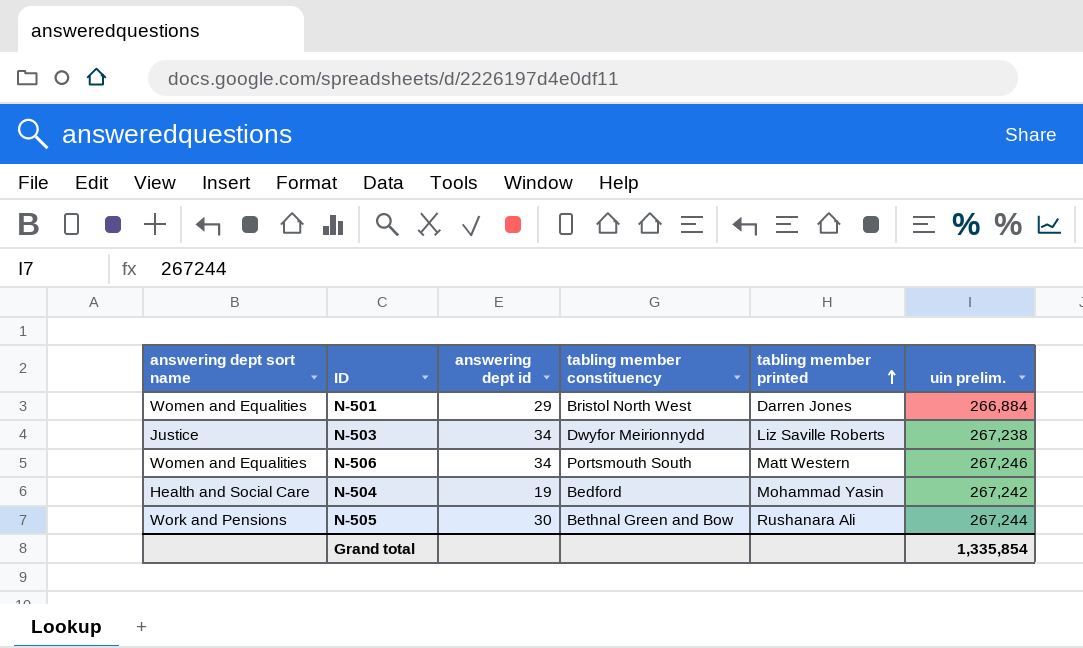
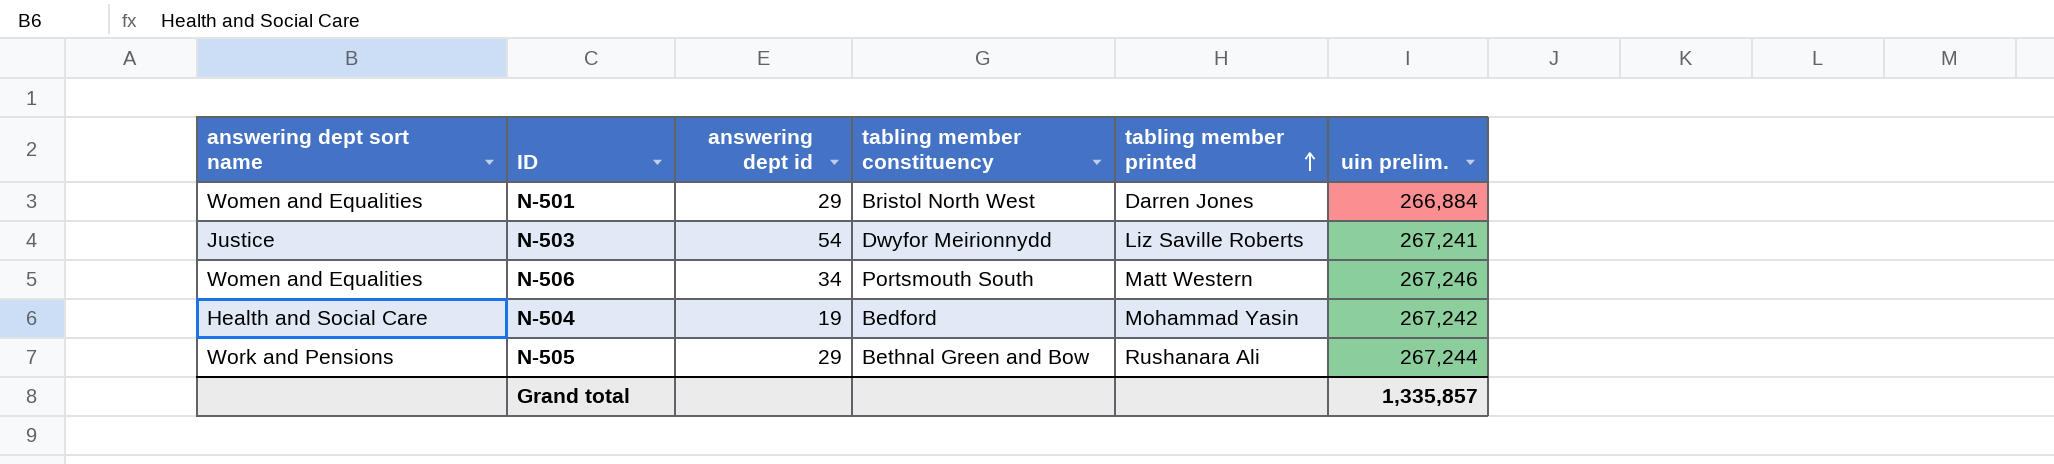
N-503 | answering dept id: 34 -> 54
N-503 | uin prelim.: 267,238 -> 267,241
N-505 | answering dept id: 30 -> 29
Grand total | uin prelim.: 1,335,854 -> 1,335,857

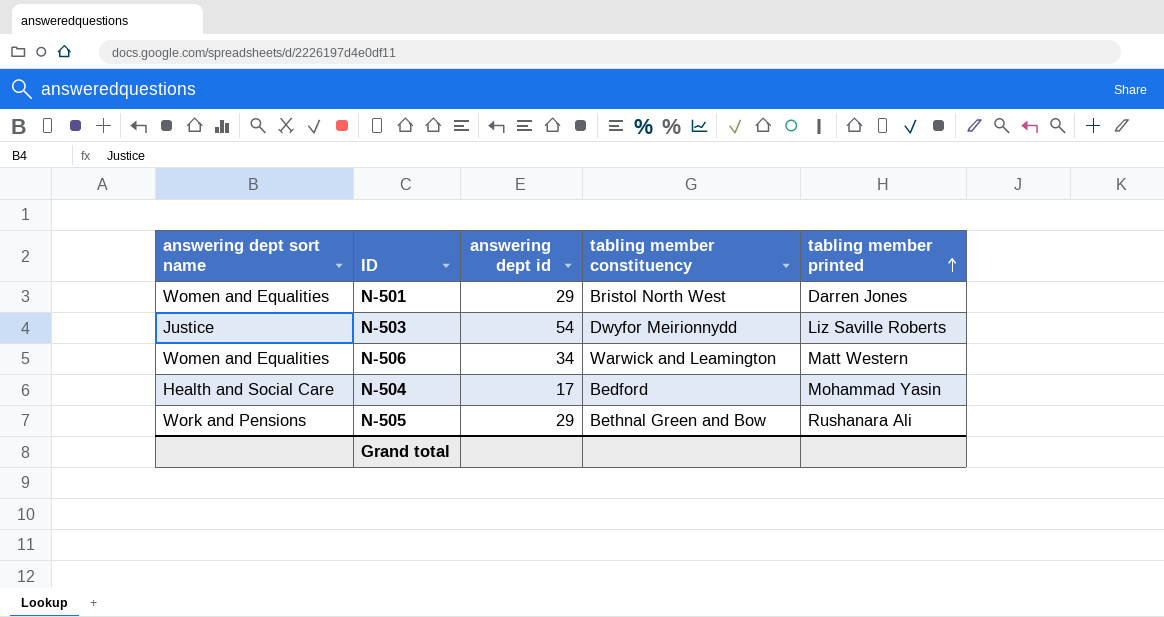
column uin prelim. | position: 6 -> none
N-506 | tabling member constituency: Portsmouth South -> Warwick and Leamington
N-504 | answering dept id: 19 -> 17

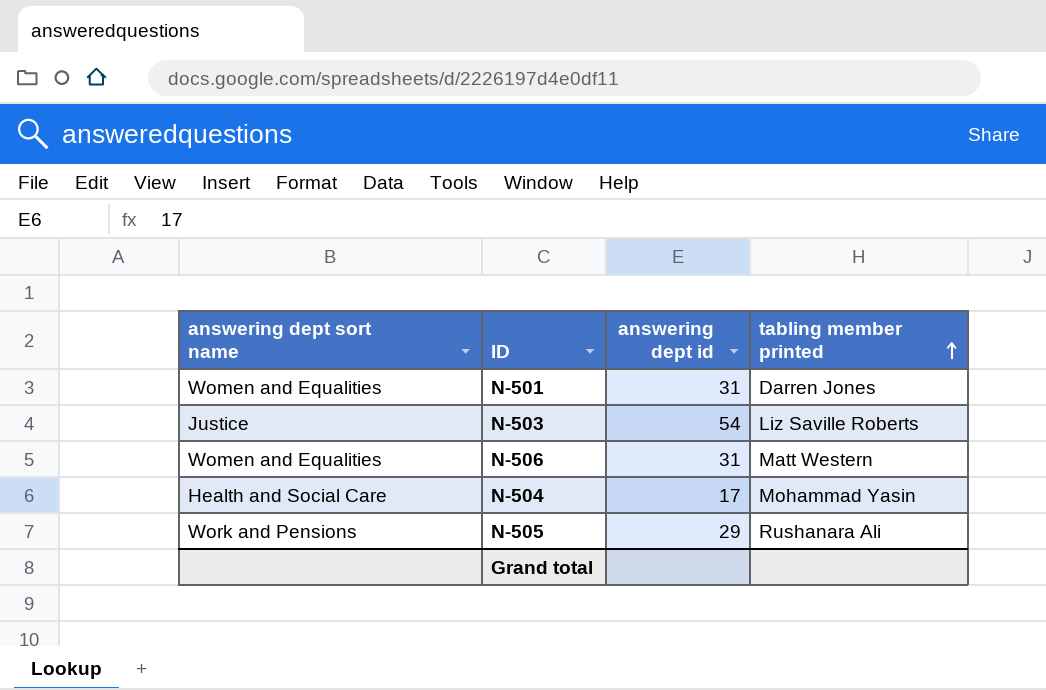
column tabling member constituency | position: 4 -> none
N-501 | answering dept id: 29 -> 31
N-506 | answering dept id: 34 -> 31

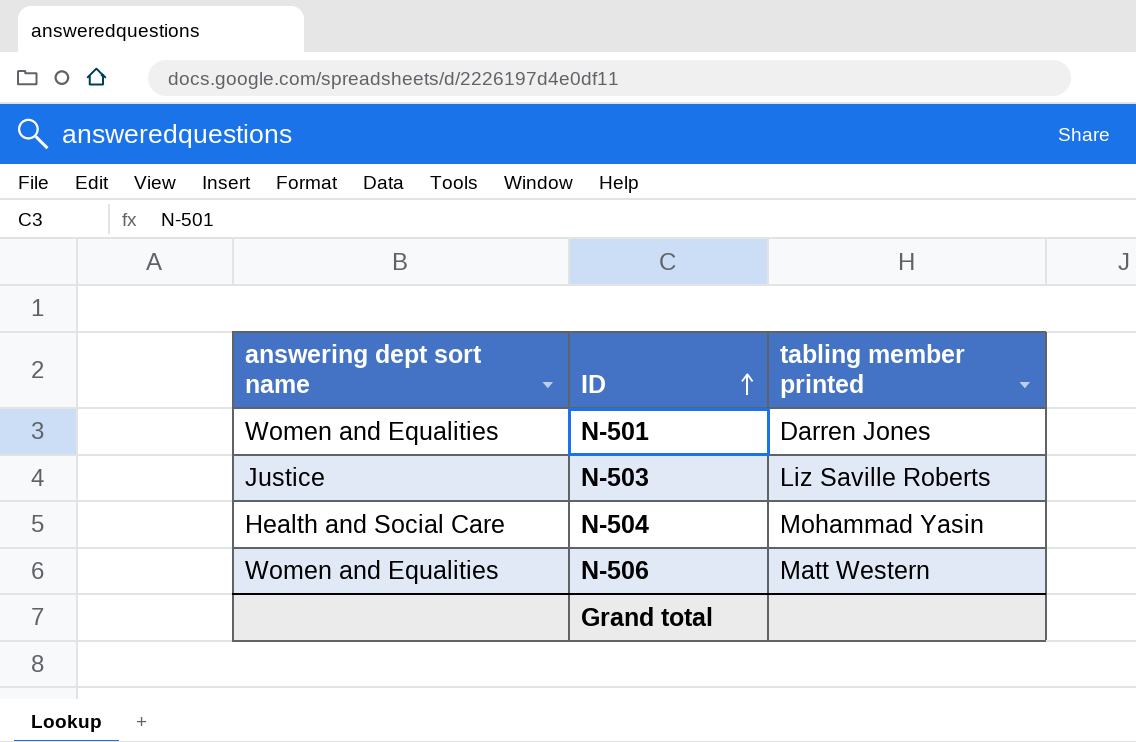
row order: tabling member printed ascending -> ID ascending
column answering dept id | position: 3 -> none
row N-505: Work and Pensions | 29 | Rushanara Ali -> none

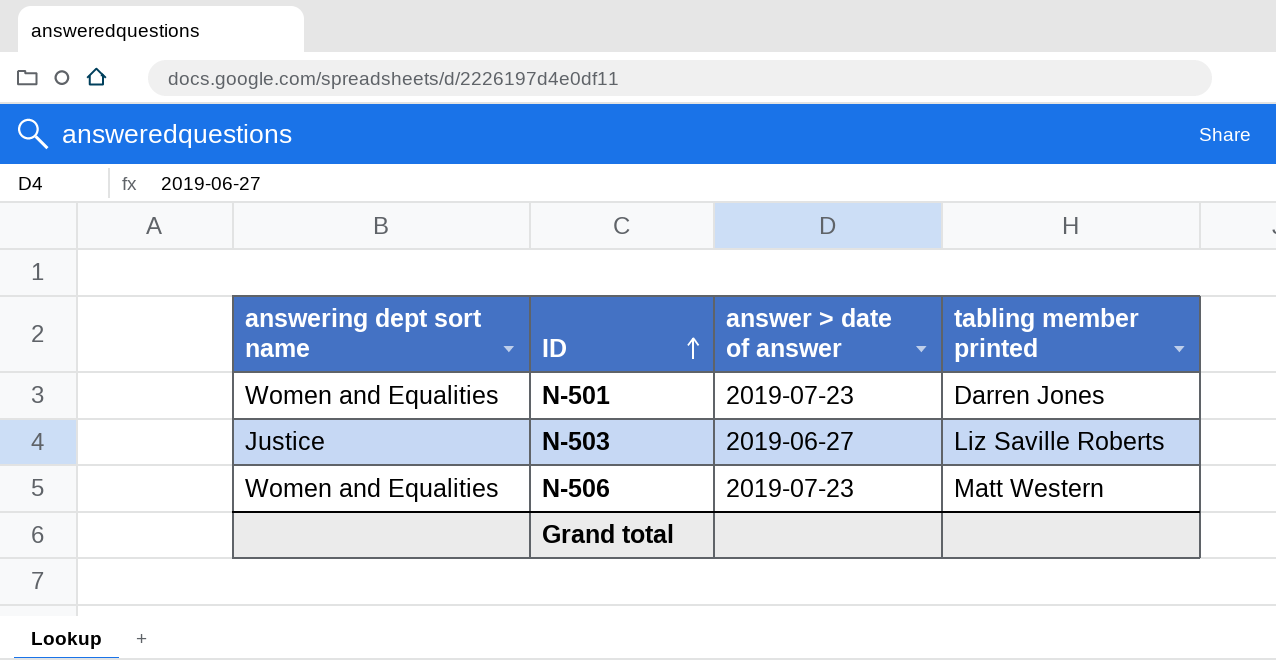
column answer > date of answer | position: none -> 3
row N-504: Health and Social Care | Mohammad Yasin -> none

